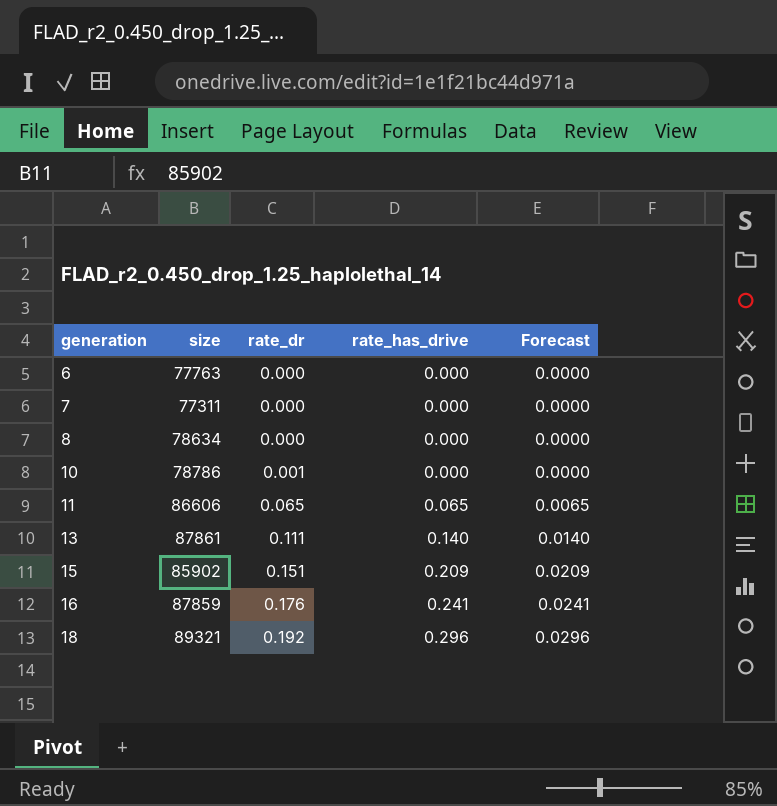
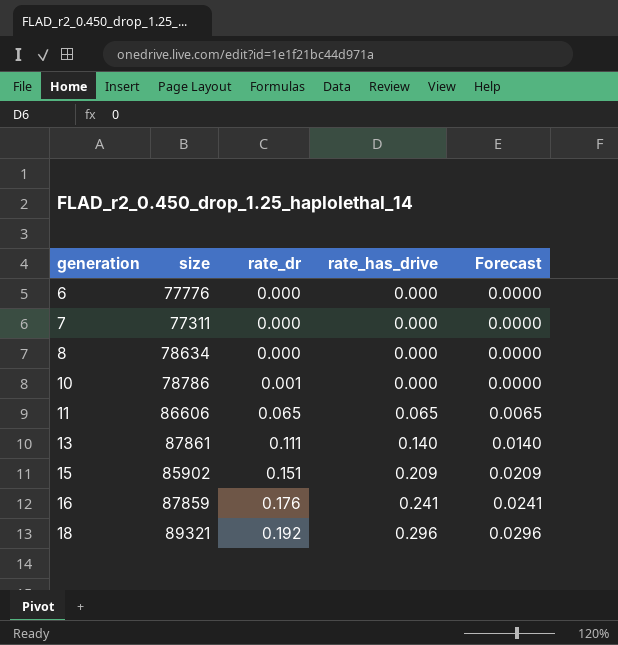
6 | size: 77763 -> 77776

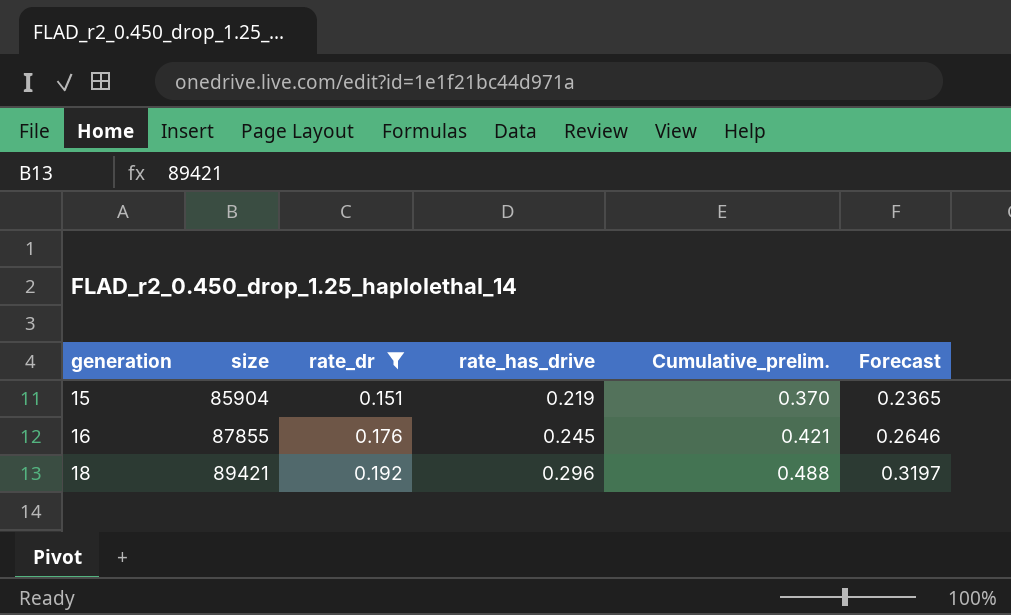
filter: none -> rate_dr >= 0.151
column Cumulative_prelim. | formula: none -> [rate_dr] + [rate_has_drive]
column Forecast | formula: [rate_has_drive] * 0.1 -> [rate_has_drive] * 1.08
15 | size: 85902 -> 85904
15 | rate_has_drive: 0.209 -> 0.219
16 | size: 87859 -> 87855
16 | rate_has_drive: 0.241 -> 0.245
18 | size: 89321 -> 89421

